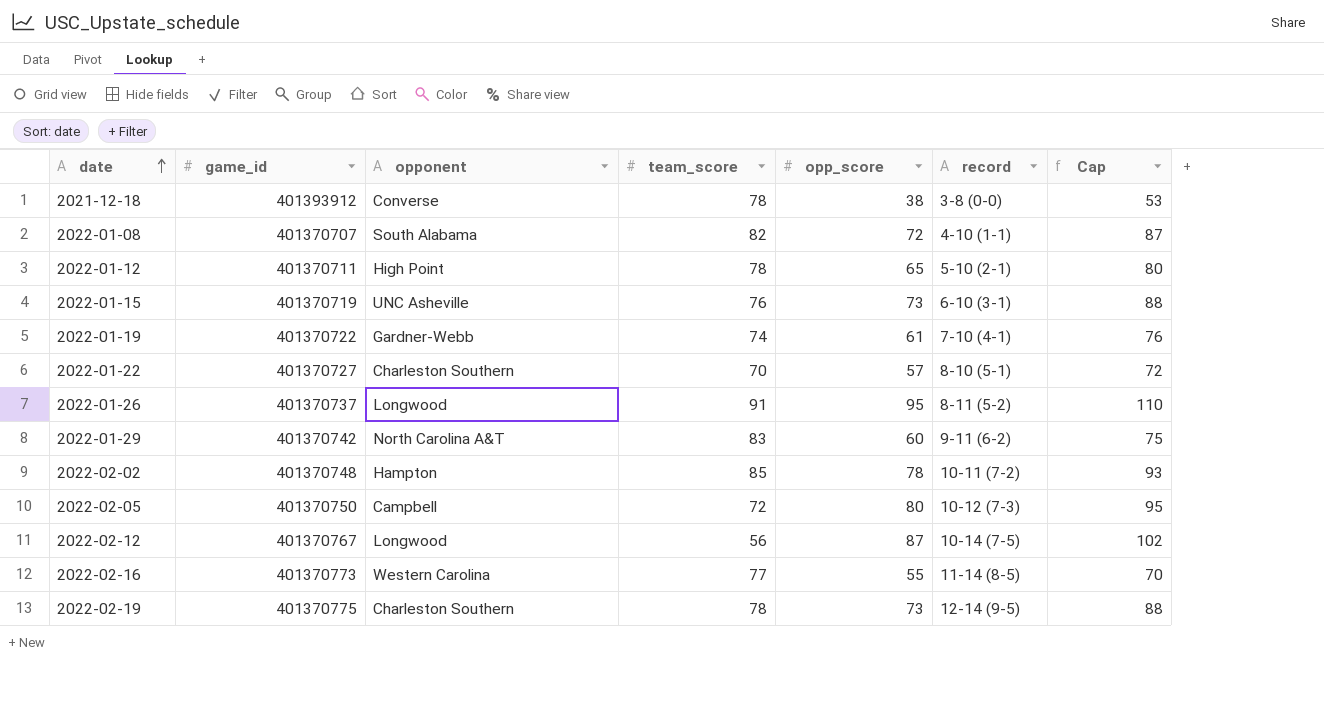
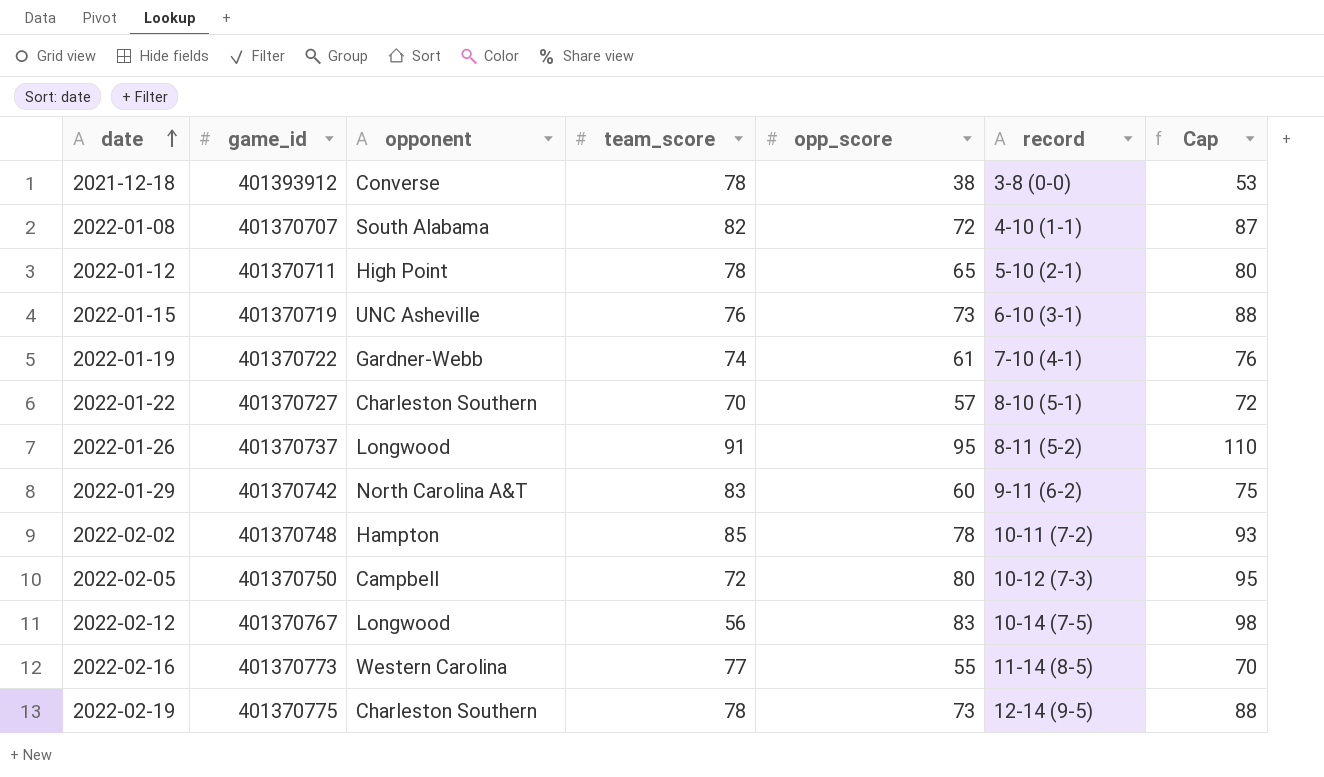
2022-02-12 | opp_score: 87 -> 83
2022-02-12 | Cap: 102 -> 98

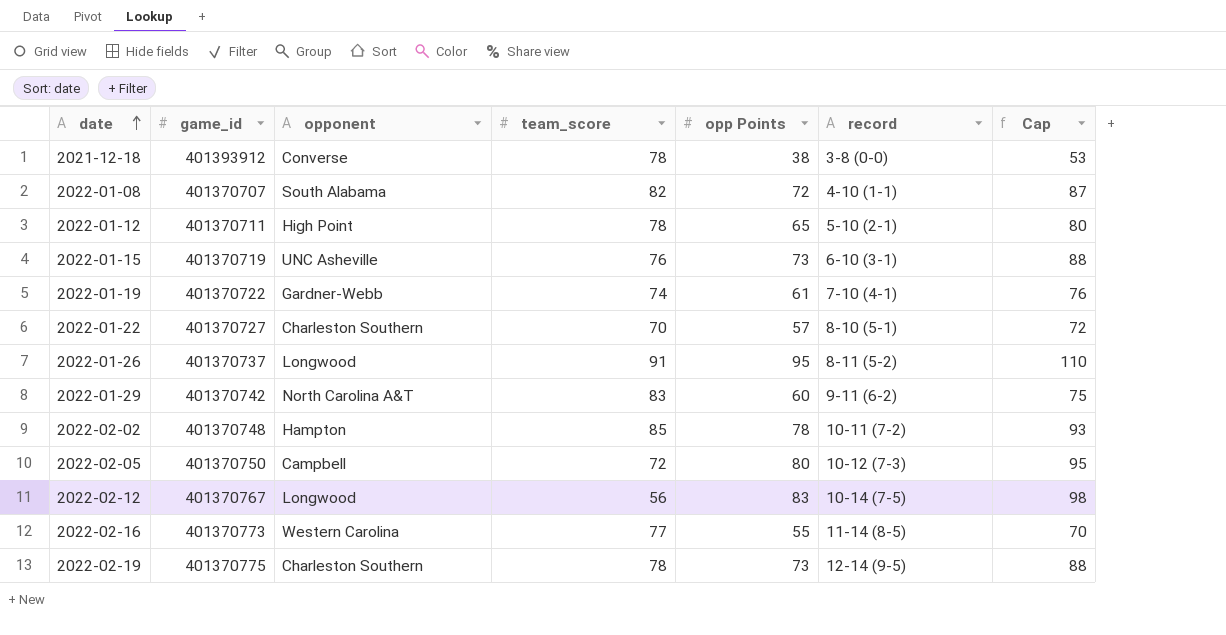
column name: opp_score -> opp Points

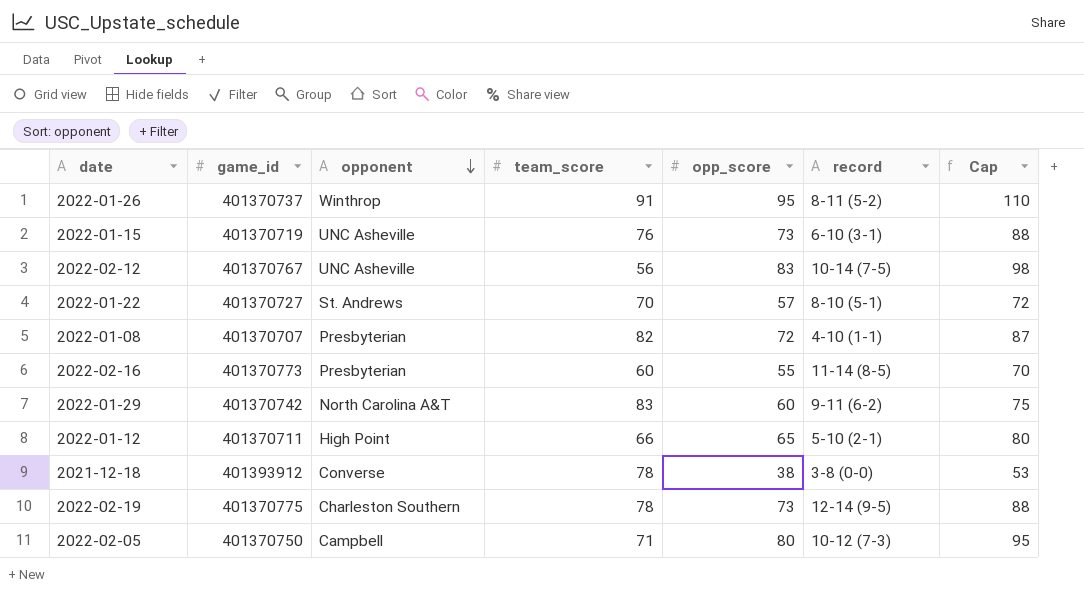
row order: date ascending -> opponent descending
column name: opp Points -> opp_score
row 2022-01-19: 401370722 | Gardner-Webb | 74 | 61 | 7-10 (4-1) | 76 -> none
row 2022-02-02: 401370748 | Hampton | 85 | 78 | 10-11 (7-2) | 93 -> none
2022-01-26 | opponent: Longwood -> Winthrop
2022-02-12 | opponent: Longwood -> UNC Asheville
2022-01-22 | opponent: Charleston Southern -> St. Andrews
2022-01-08 | opponent: South Alabama -> Presbyterian
2022-02-16 | opponent: Western Carolina -> Presbyterian
2022-02-16 | team_score: 77 -> 60
2022-01-12 | team_score: 78 -> 66
2022-02-05 | team_score: 72 -> 71

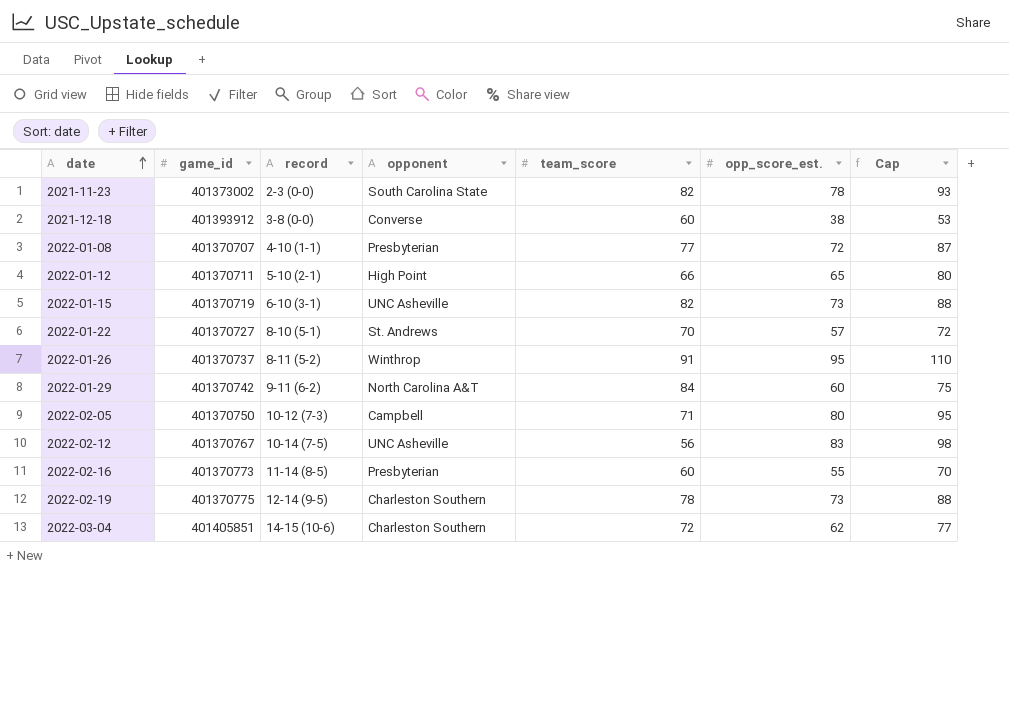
row order: opponent descending -> date ascending
column record | position: 6 -> 3
column name: opp_score -> opp_score_est.
row 2021-11-23: none -> 401373002 | 2-3 (0-0) | South Carolina State | 82 | 78 | 93
2021-12-18 | team_score: 78 -> 60
2022-01-08 | team_score: 82 -> 77
2022-01-15 | team_score: 76 -> 82
2022-01-29 | team_score: 83 -> 84
row 2022-03-04: none -> 401405851 | 14-15 (10-6) | Charleston Southern | 72 | 62 | 77

